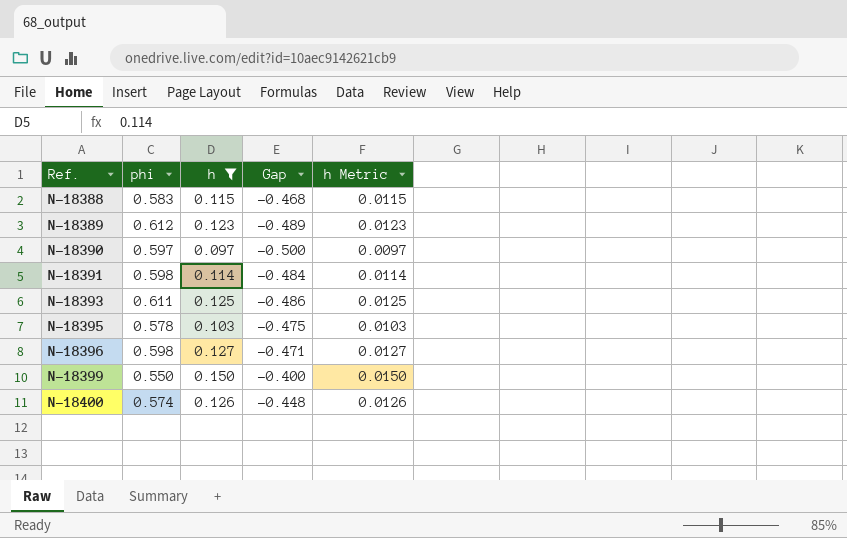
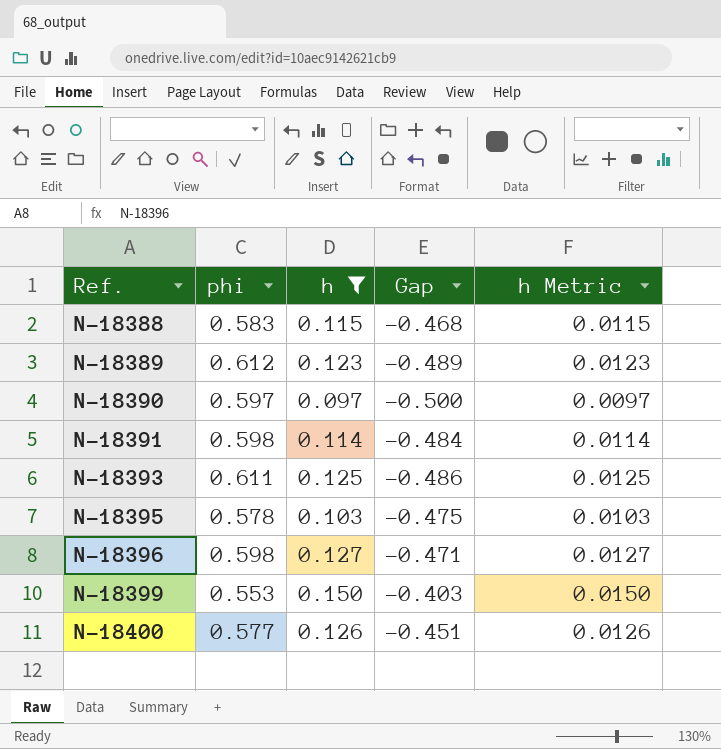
N-18399 | phi: 0.550 -> 0.553
N-18399 | Gap: -0.400 -> -0.403
N-18400 | phi: 0.574 -> 0.577
N-18400 | Gap: -0.448 -> -0.451

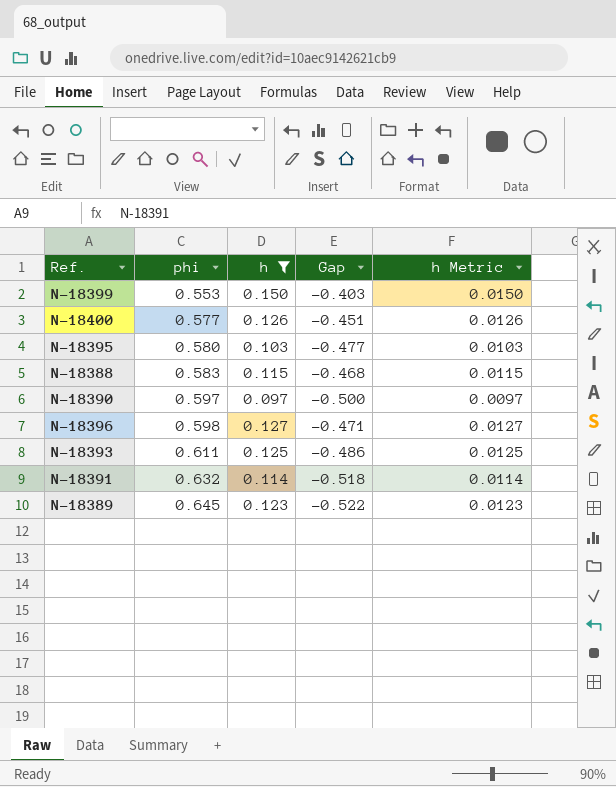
row order: Ref. ascending -> phi ascending
N-18395 | phi: 0.578 -> 0.580
N-18395 | Gap: -0.475 -> -0.477
N-18391 | phi: 0.598 -> 0.632
N-18391 | Gap: -0.484 -> -0.518
N-18389 | phi: 0.612 -> 0.645
N-18389 | Gap: -0.489 -> -0.522

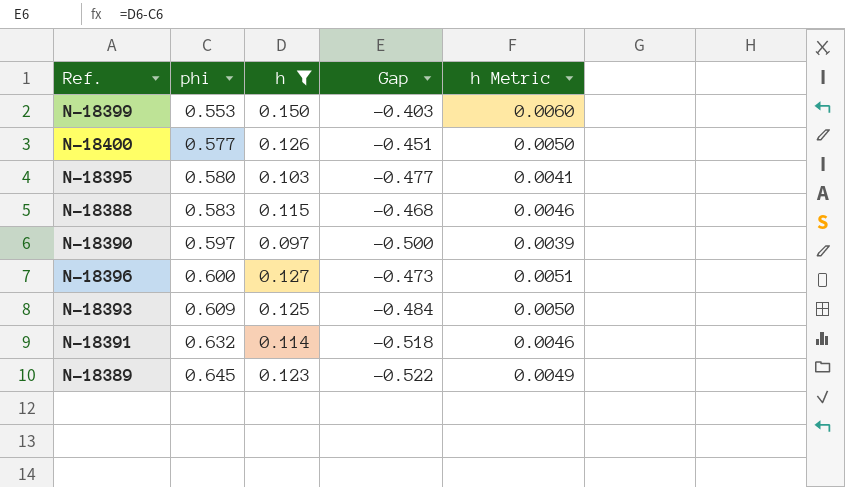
column h Metric | formula: [h] * 0.1 -> [h] * 0.04
N-18396 | phi: 0.598 -> 0.600
N-18396 | Gap: -0.471 -> -0.473
N-18393 | phi: 0.611 -> 0.609
N-18393 | Gap: -0.486 -> -0.484

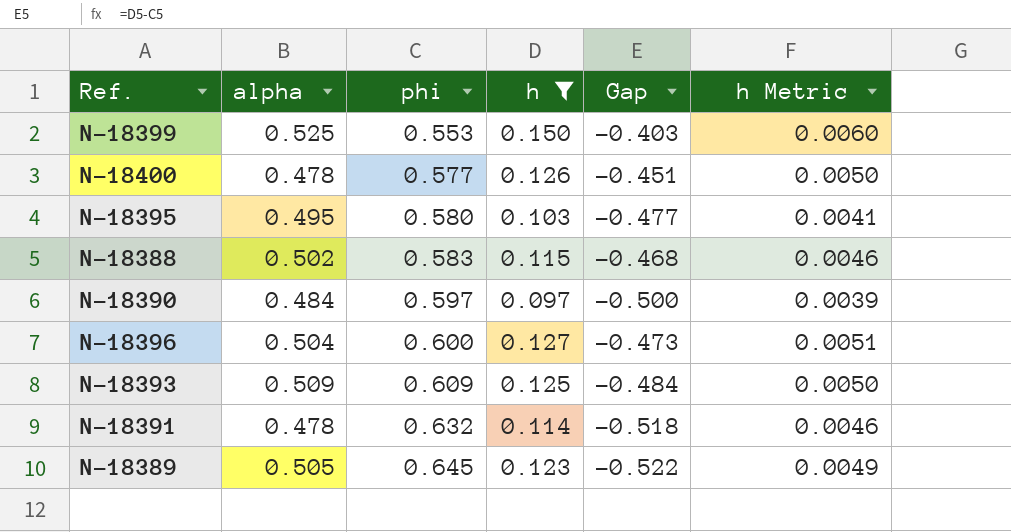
column alpha | position: none -> 2

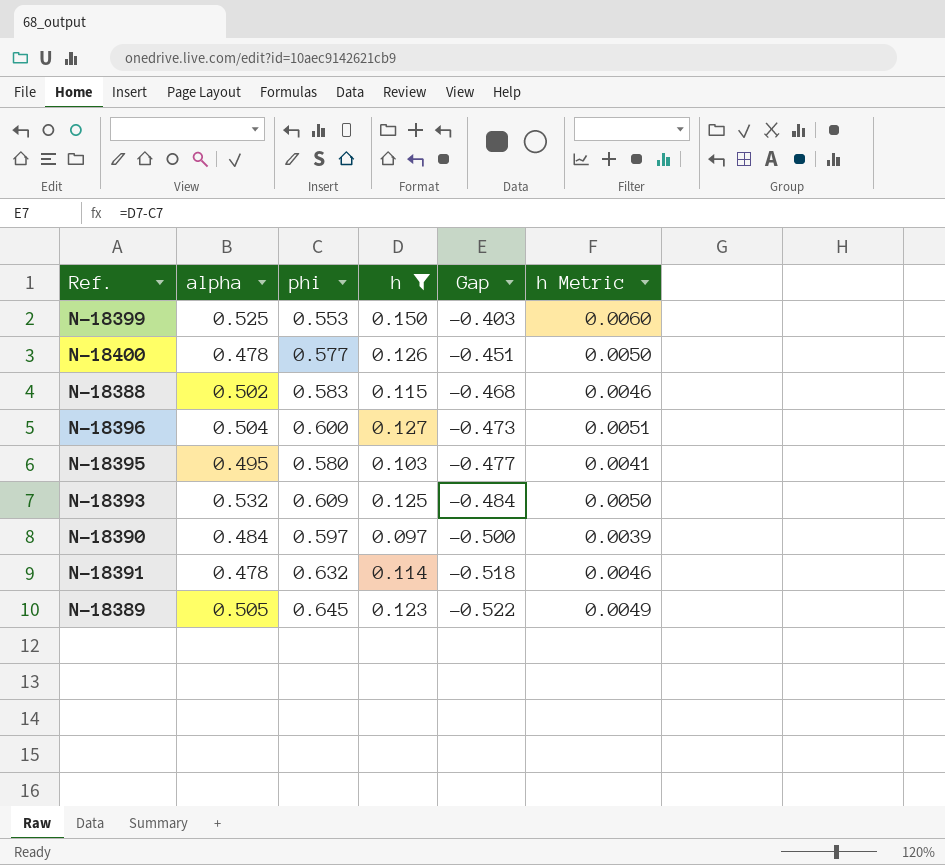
row order: phi ascending -> Gap descending
N-18393 | alpha: 0.509 -> 0.532

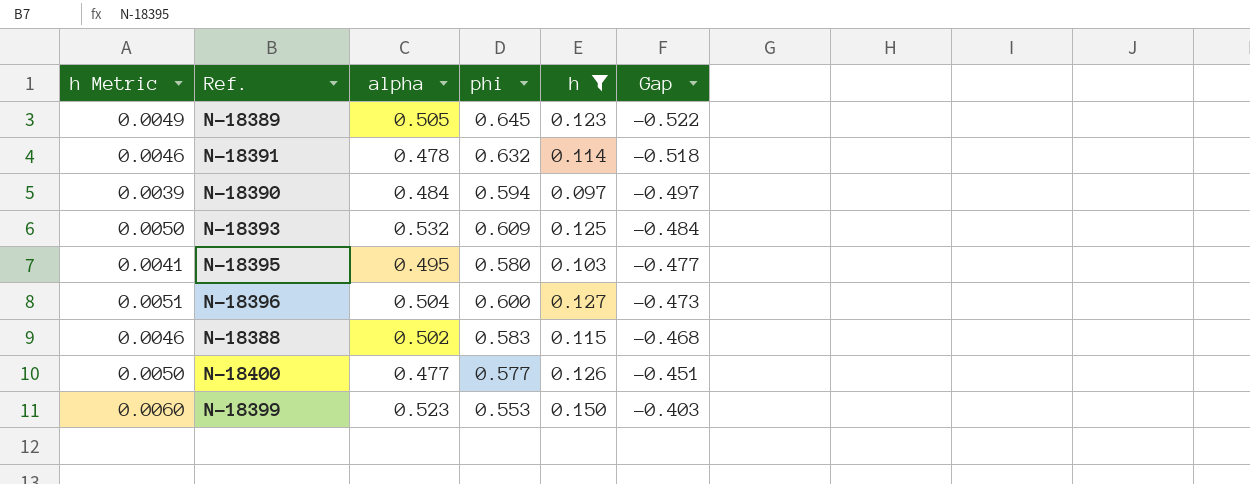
row order: Gap descending -> Gap ascending
column h Metric | position: 6 -> 1
N-18390 | phi: 0.597 -> 0.594
N-18390 | Gap: -0.500 -> -0.497
N-18400 | alpha: 0.478 -> 0.477
N-18399 | alpha: 0.525 -> 0.523

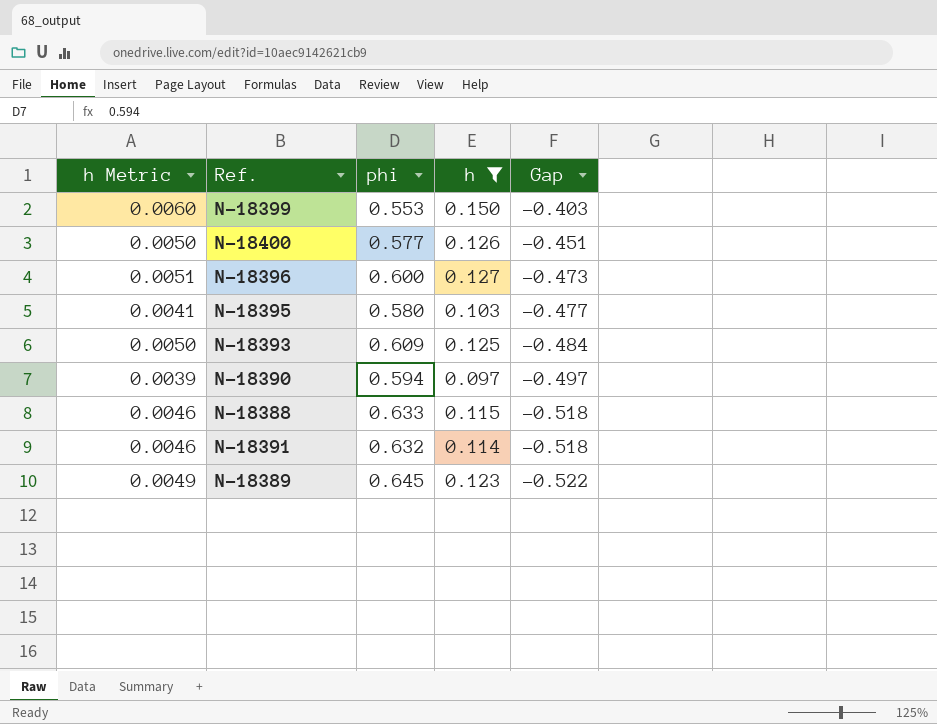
row order: Gap ascending -> Gap descending
column alpha | position: 3 -> none
N-18388 | phi: 0.583 -> 0.633
N-18388 | Gap: -0.468 -> -0.518

